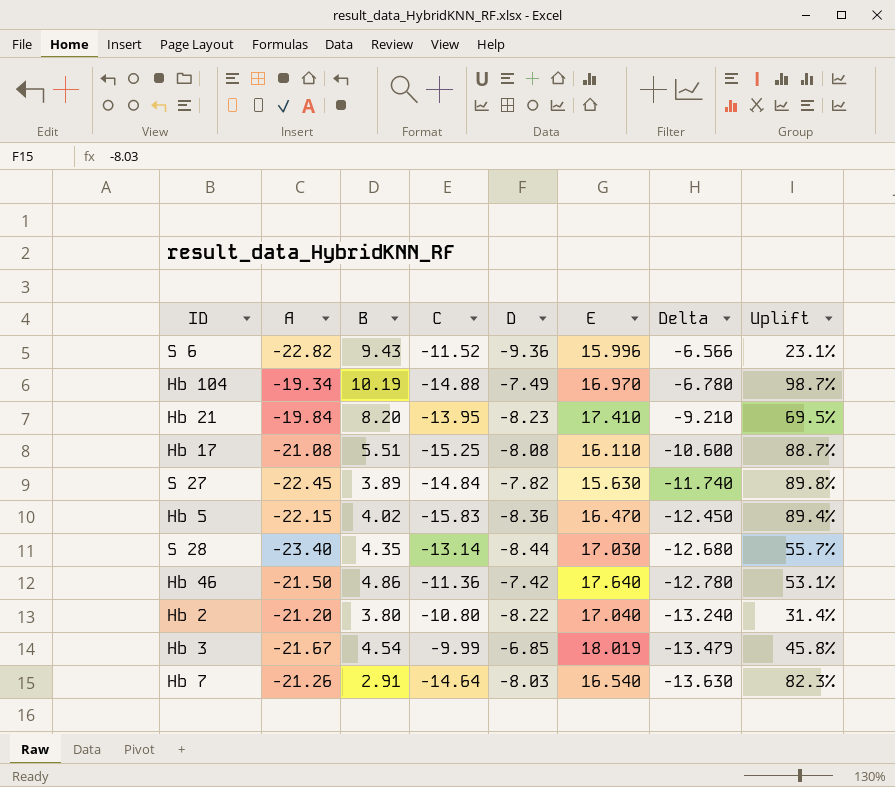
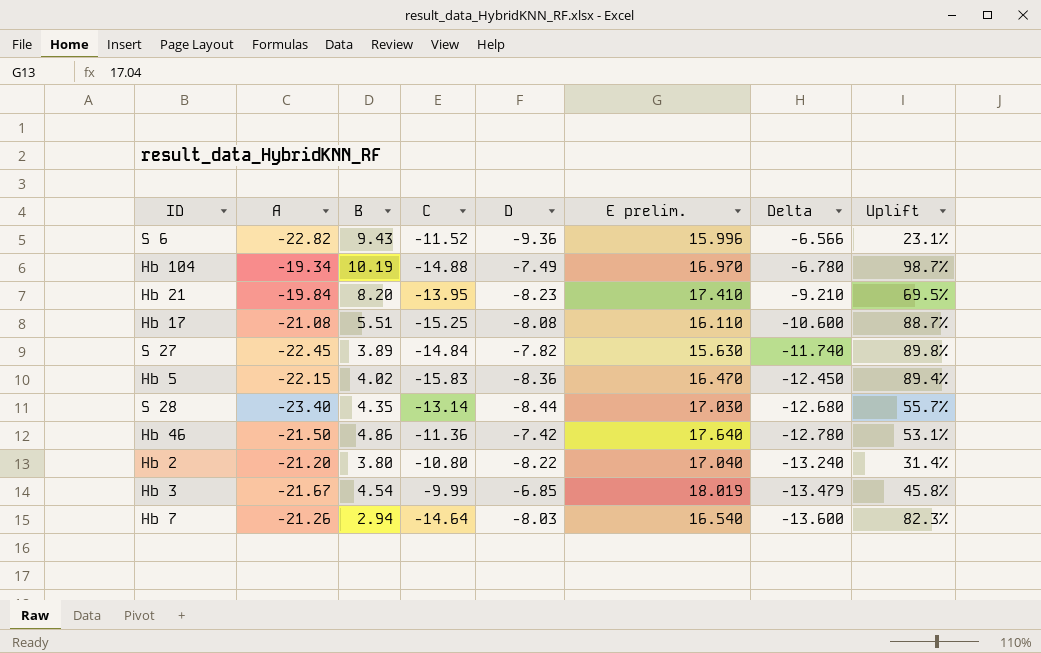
column name: E -> E prelim.
Hb 7 | B: 2.91 -> 2.94
Hb 7 | Delta: -13.630 -> -13.600

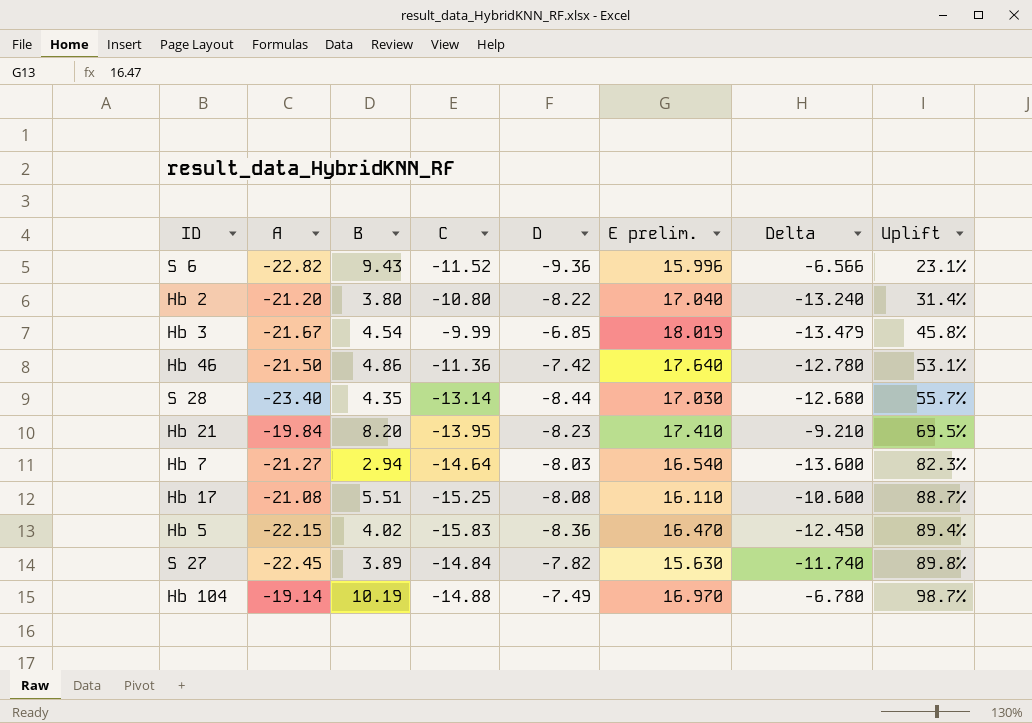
row order: Delta descending -> Uplift ascending
Hb 7 | A: -21.26 -> -21.27
Hb 104 | A: -19.34 -> -19.14

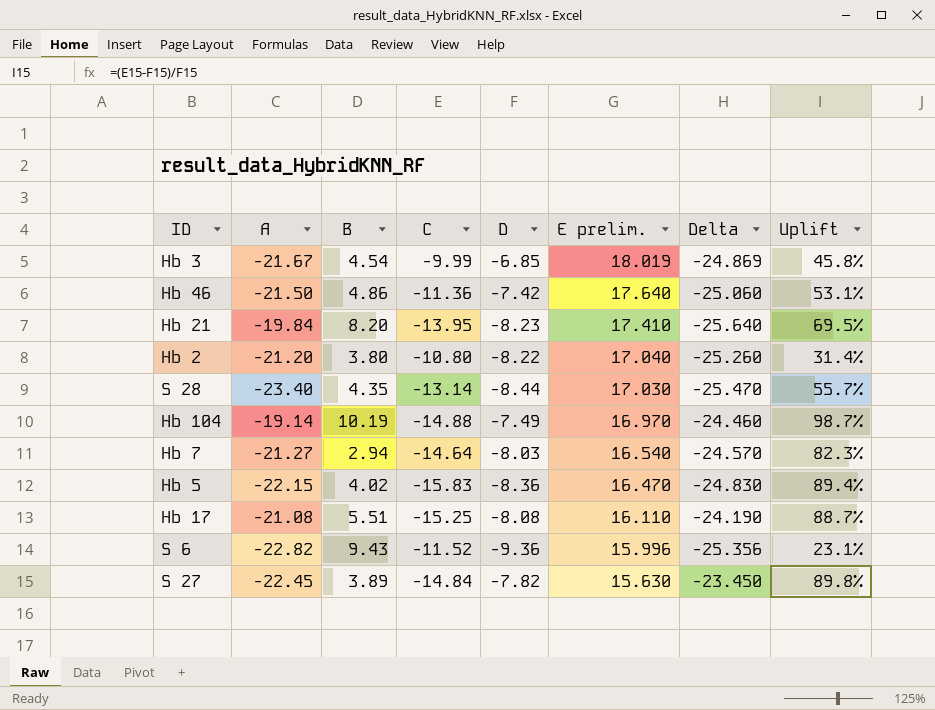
row order: Uplift ascending -> E prelim. descending
column Delta | formula: [B] - [E prelim.] -> [D] - [E prelim.]

